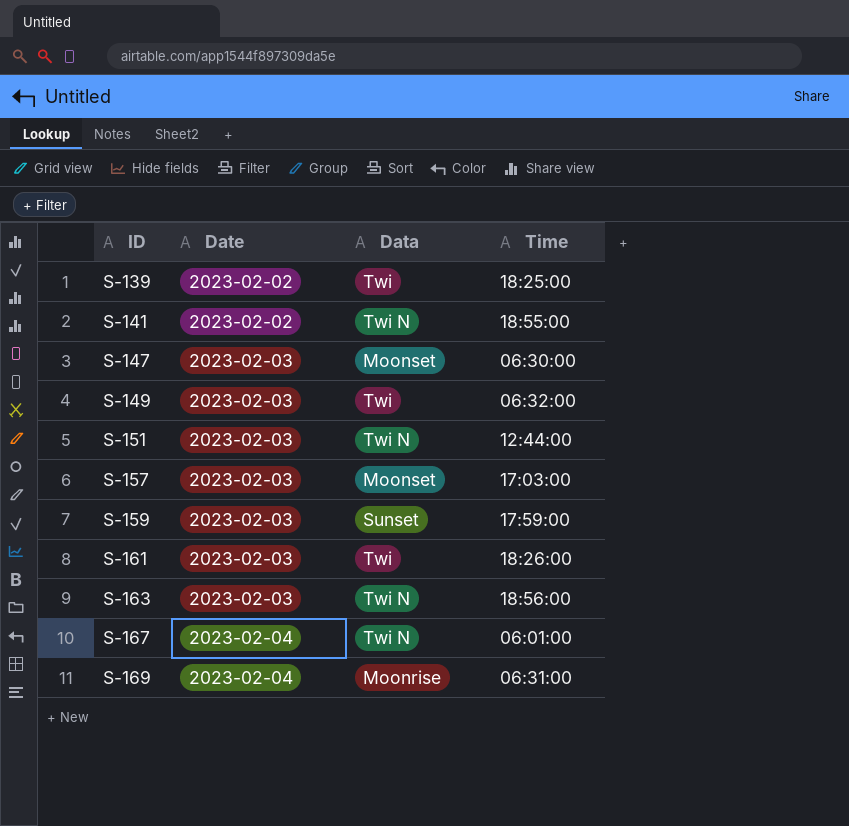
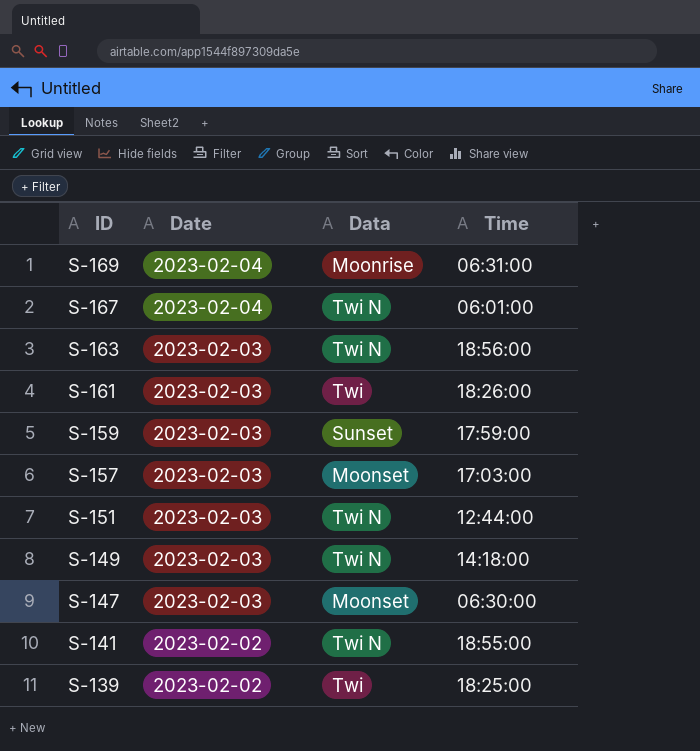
row order: ID ascending -> ID descending
S-149 | Data: Twi -> Twi N
S-149 | Time: 06:32:00 -> 14:18:00

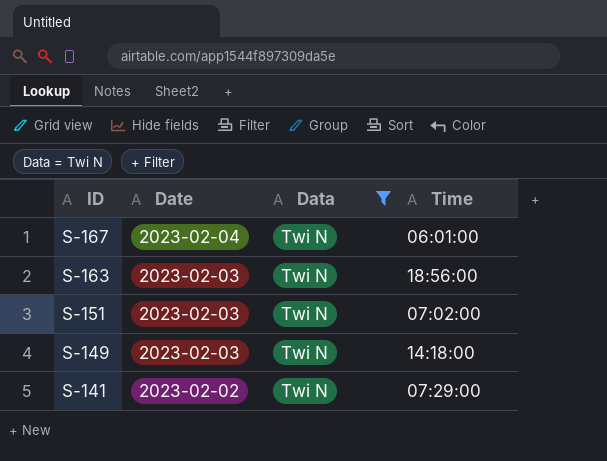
filter: none -> Data = Twi N
S-151 | Time: 12:44:00 -> 07:02:00
S-141 | Time: 18:55:00 -> 07:29:00

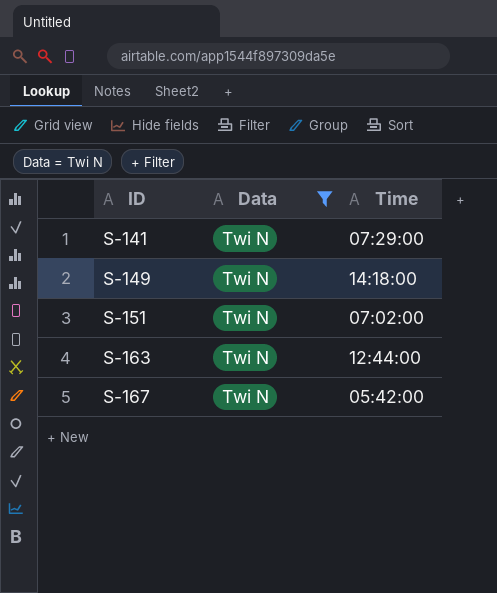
row order: ID descending -> ID ascending
column Date | position: 2 -> none
S-163 | Time: 18:56:00 -> 12:44:00
S-167 | Time: 06:01:00 -> 05:42:00

